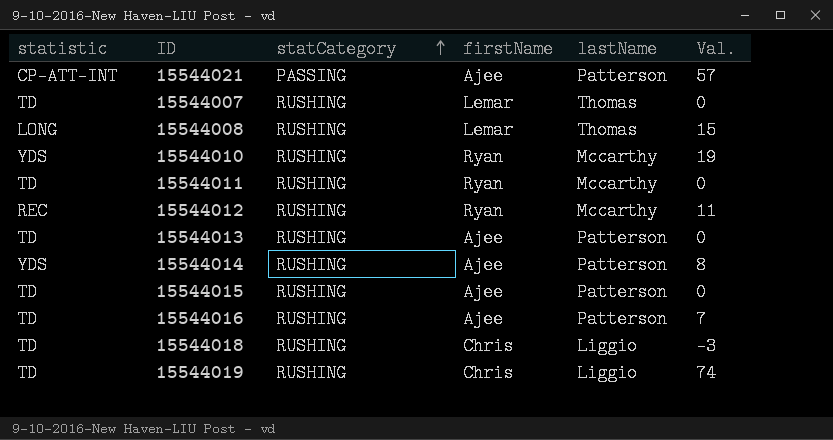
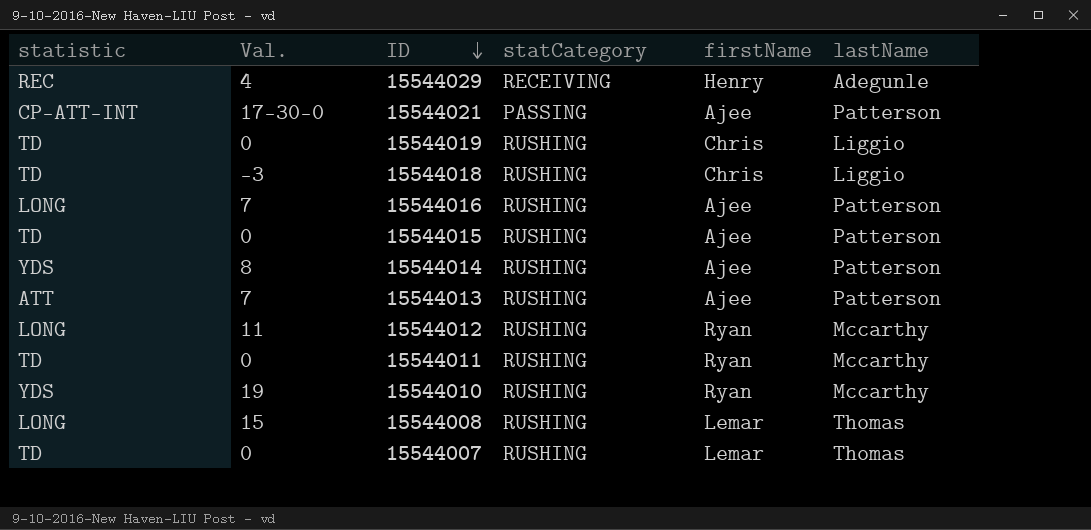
row order: statCategory ascending -> ID descending
column Val. | position: 6 -> 2
row 15544029: none -> REC | 4 | RECEIVING | Henry | Adegunle
15544021 | Val.: 57 -> 17-30-0
15544019 | Val.: 74 -> 0
15544016 | statistic: TD -> LONG
15544013 | statistic: TD -> ATT
15544013 | Val.: 0 -> 7
15544012 | statistic: REC -> LONG

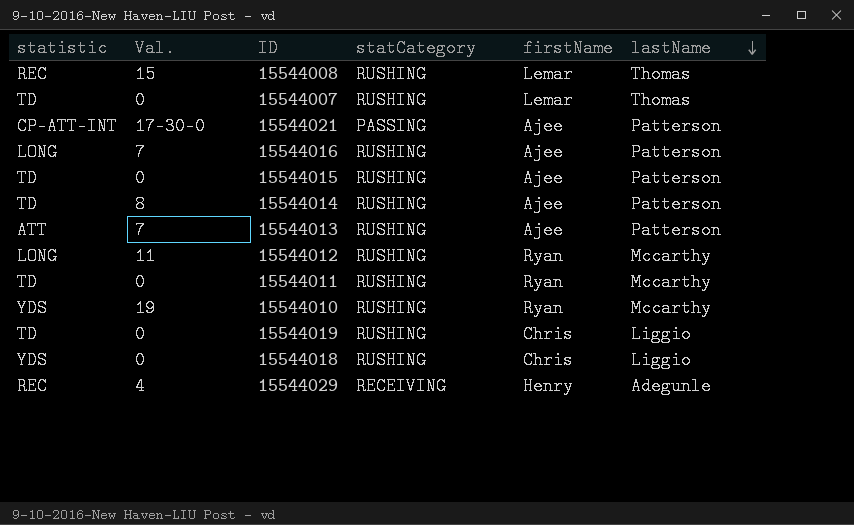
row order: ID descending -> lastName descending
15544008 | statistic: LONG -> REC
15544014 | statistic: YDS -> TD
15544018 | statistic: TD -> YDS
15544018 | Val.: -3 -> 0

